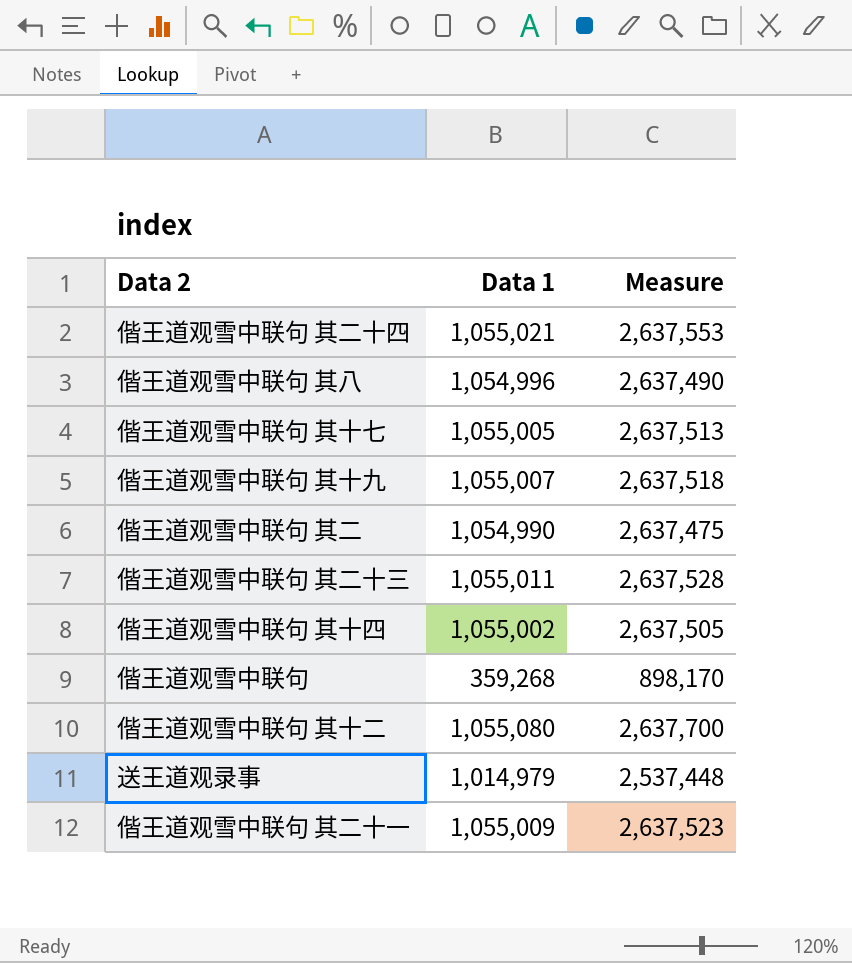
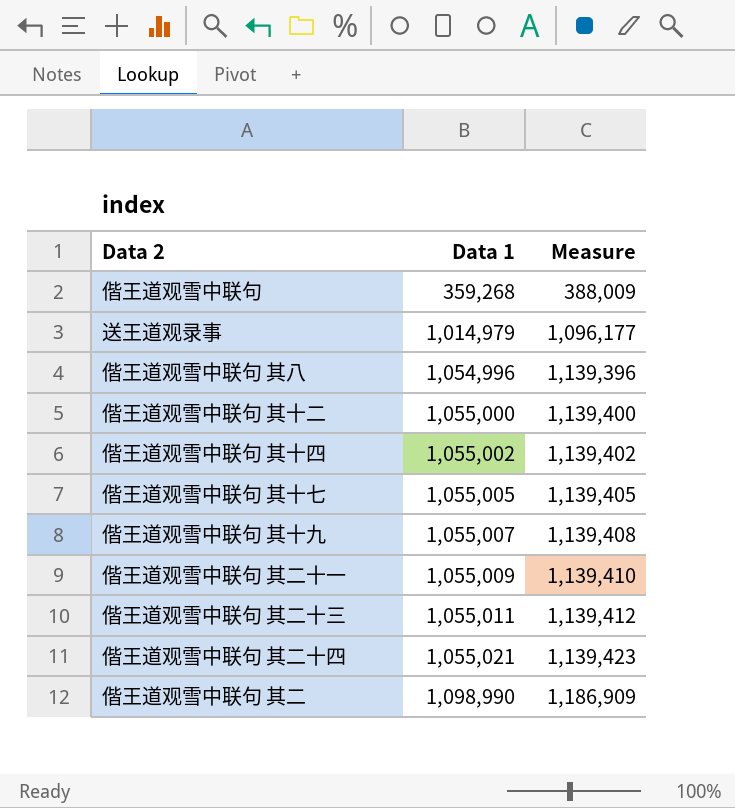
row order: none -> Data 1 ascending
column Measure | formula: [Data 1] * 2.5 -> [Data 1] * 1.08
偕王道观雪中联句 其十二 | Data 1: 1,055,080 -> 1,055,000
偕王道观雪中联句 其二 | Data 1: 1,054,990 -> 1,098,990

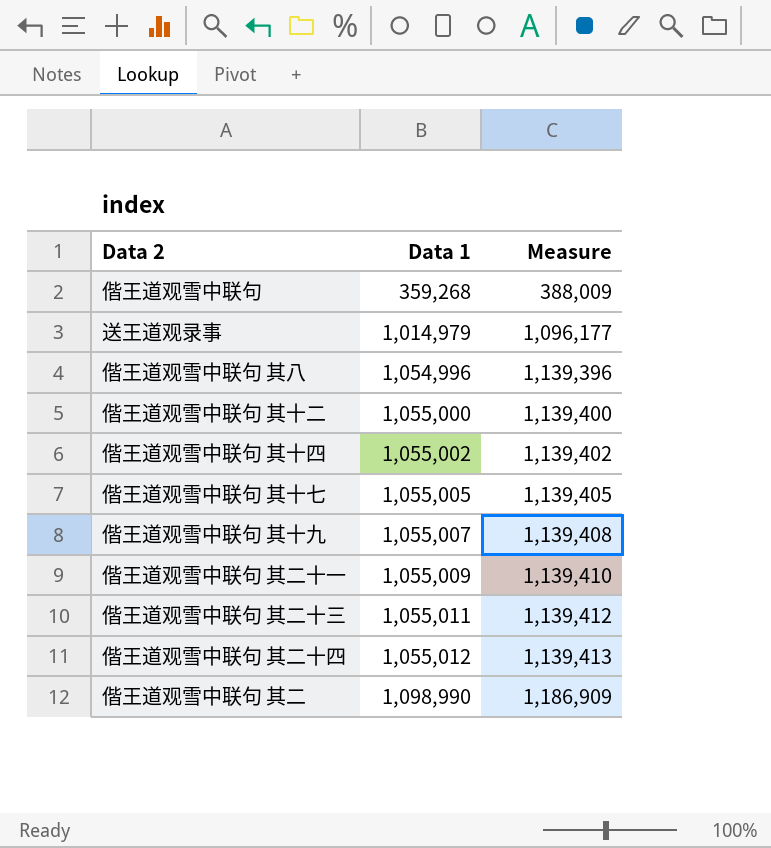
偕王道观雪中联句 其二十四 | Data 1: 1,055,021 -> 1,055,012
偕王道观雪中联句 其二十四 | Measure: 1,139,423 -> 1,139,413

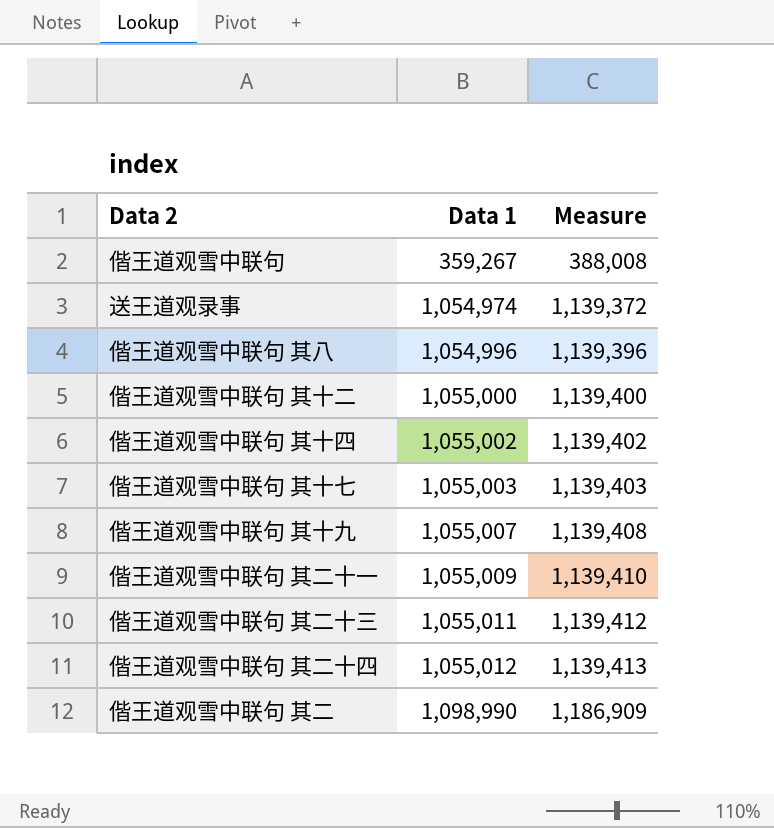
偕王道观雪中联句 | Data 1: 359,268 -> 359,267
偕王道观雪中联句 | Measure: 388,009 -> 388,008
送王道观录事 | Data 1: 1,014,979 -> 1,054,974
送王道观录事 | Measure: 1,096,177 -> 1,139,372
偕王道观雪中联句 其十七 | Data 1: 1,055,005 -> 1,055,003
偕王道观雪中联句 其十七 | Measure: 1,139,405 -> 1,139,403

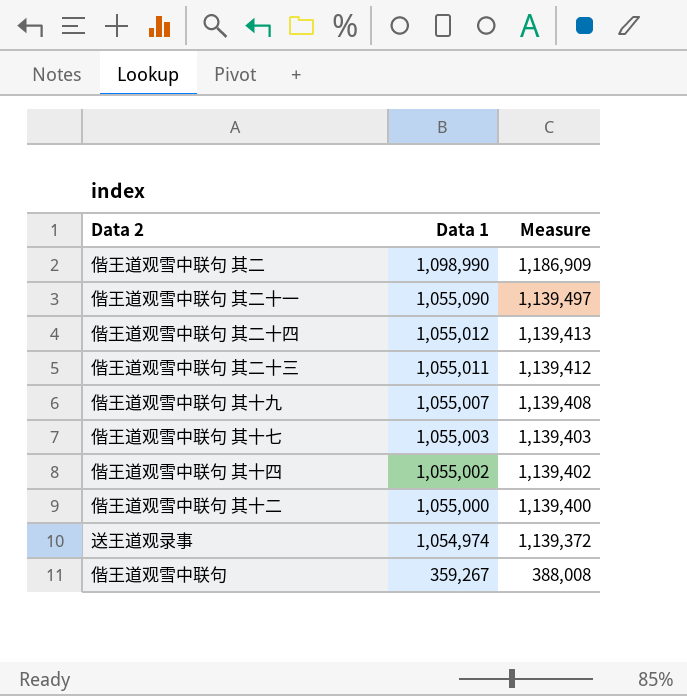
row order: Data 1 ascending -> Data 1 descending
row 偕王道观雪中联句 其八: 1,054,996 | 1,139,396 -> none
偕王道观雪中联句 其二十一 | Data 1: 1,055,009 -> 1,055,090
偕王道观雪中联句 其二十一 | Measure: 1,139,410 -> 1,139,497

